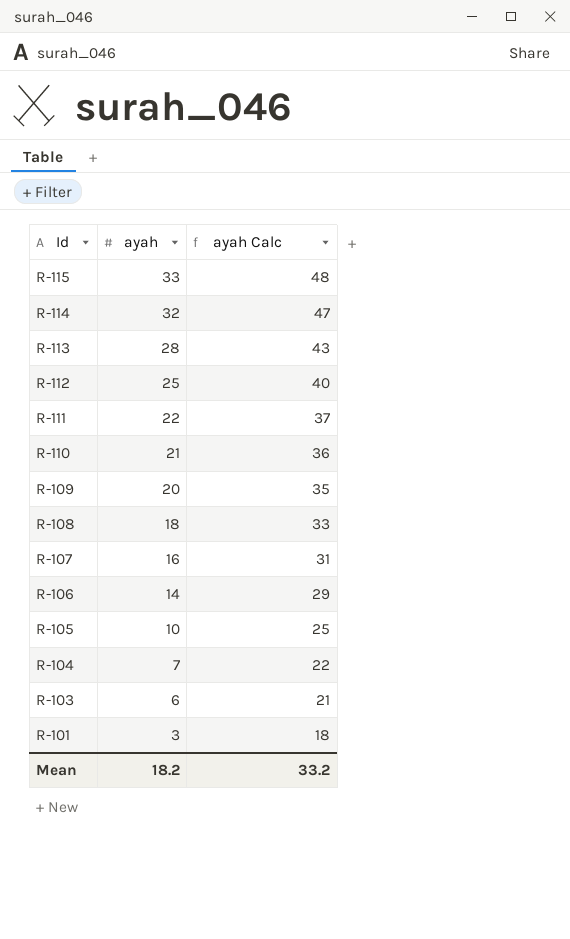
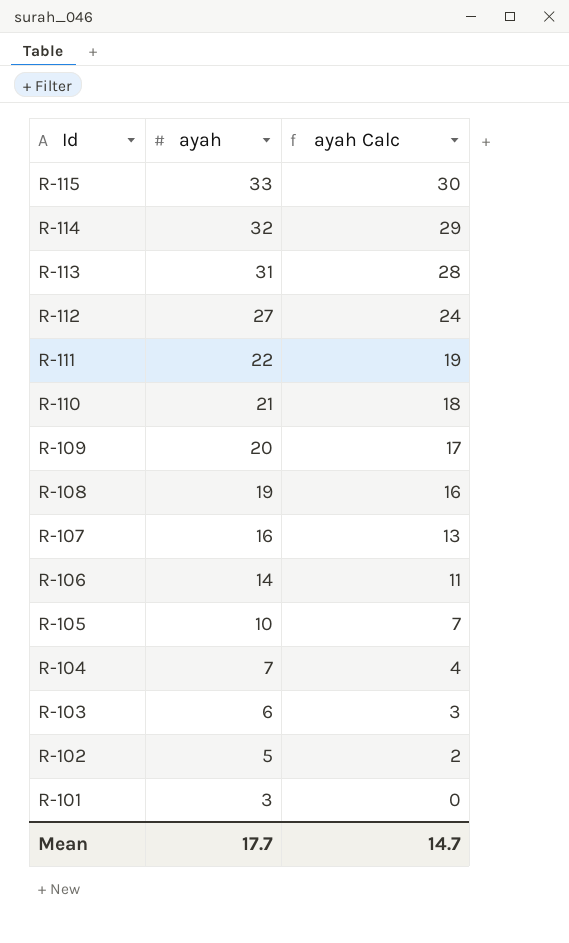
column ayah Calc | formula: [ayah] + 15 -> [ayah] - 3
R-113 | ayah: 28 -> 31
R-112 | ayah: 25 -> 27
R-108 | ayah: 18 -> 19
row R-102: none -> 5 | 2
Mean | ayah: 18.2 -> 17.7
Mean | ayah Calc: 33.2 -> 14.7

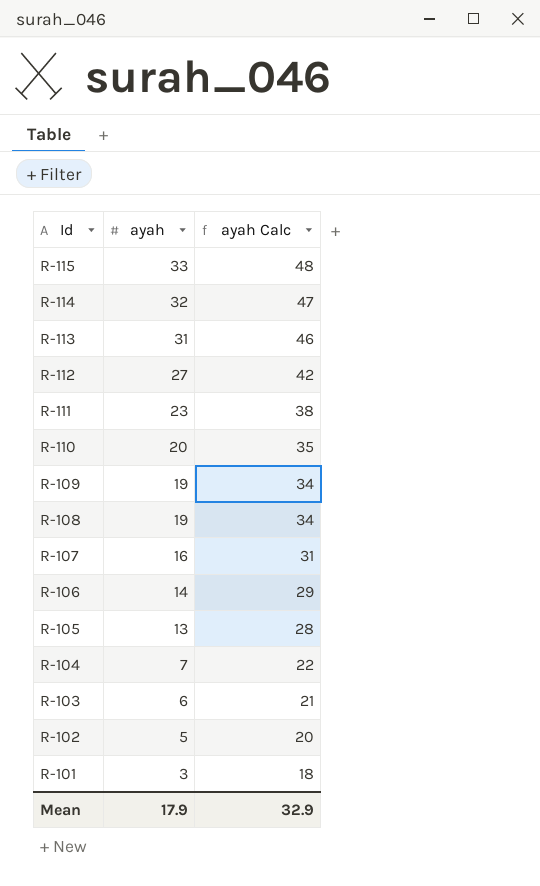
column ayah Calc | formula: [ayah] - 3 -> [ayah] + 15
R-111 | ayah: 22 -> 23
R-110 | ayah: 21 -> 20
R-109 | ayah: 20 -> 19
R-105 | ayah: 10 -> 13
Mean | ayah: 17.7 -> 17.9
Mean | ayah Calc: 14.7 -> 32.9

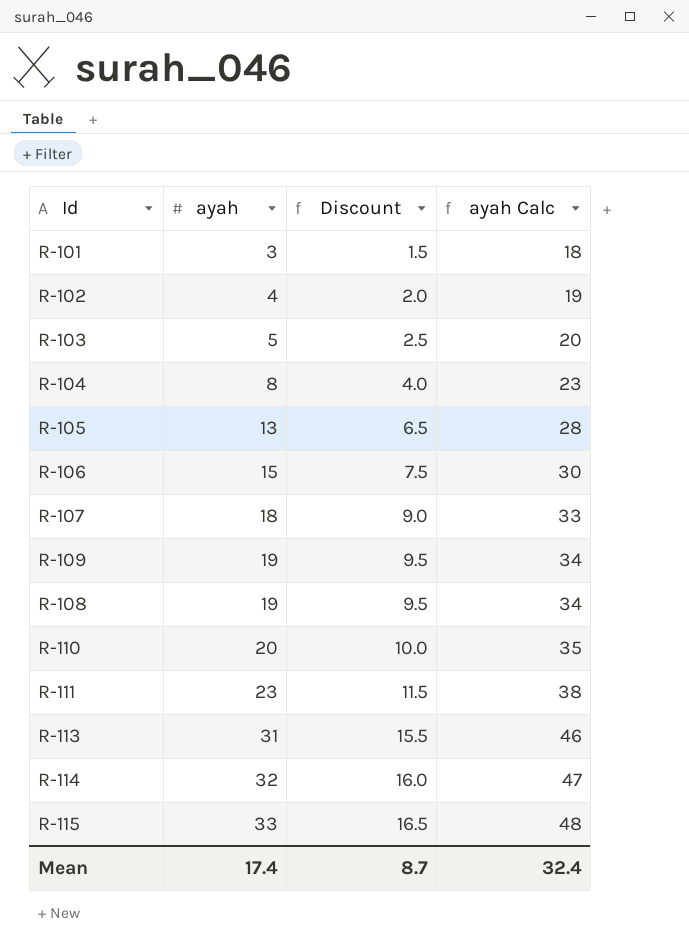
row order: Id descending -> ayah ascending
column Discount | formula: none -> [ayah] * 0.5
row R-112: 27 | 42 -> none
R-102 | ayah: 5 -> 4
R-102 | ayah Calc: 20 -> 19
R-103 | ayah: 6 -> 5
R-103 | ayah Calc: 21 -> 20
R-104 | ayah: 7 -> 8
R-104 | ayah Calc: 22 -> 23
R-106 | ayah: 14 -> 15
R-106 | ayah Calc: 29 -> 30
R-107 | ayah: 16 -> 18
R-107 | ayah Calc: 31 -> 33
Mean | ayah: 17.9 -> 17.4
Mean | ayah Calc: 32.9 -> 32.4

